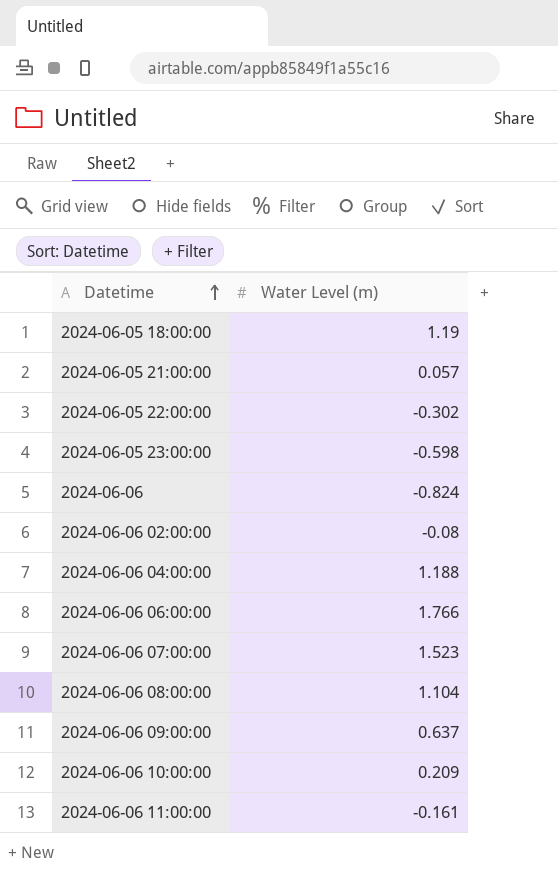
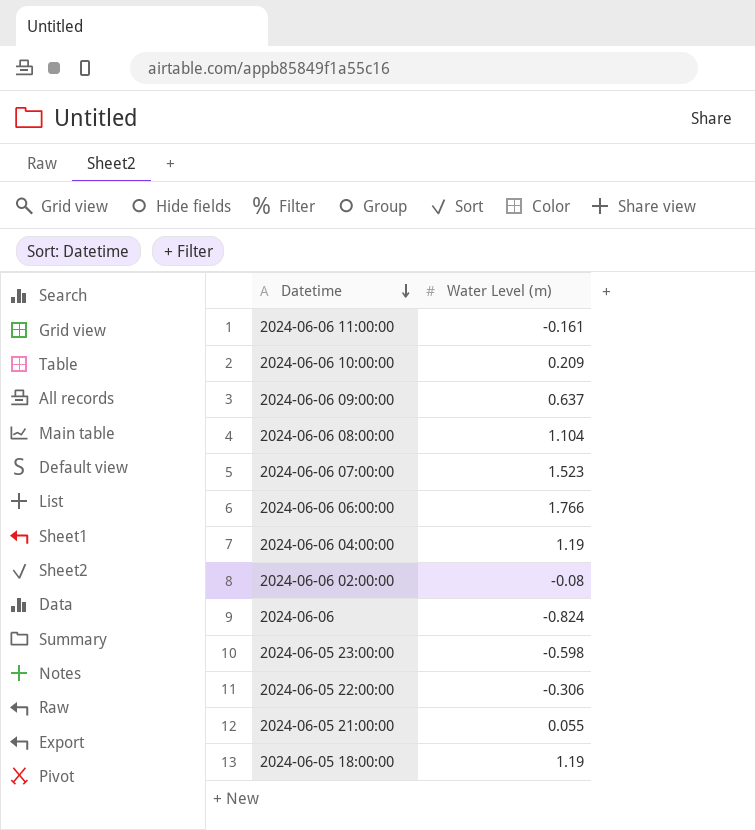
row order: Datetime ascending -> Datetime descending
2024-06-06 04:00:00 | Water Level (m): 1.188 -> 1.19
2024-06-05 22:00:00 | Water Level (m): -0.302 -> -0.306
2024-06-05 21:00:00 | Water Level (m): 0.057 -> 0.055

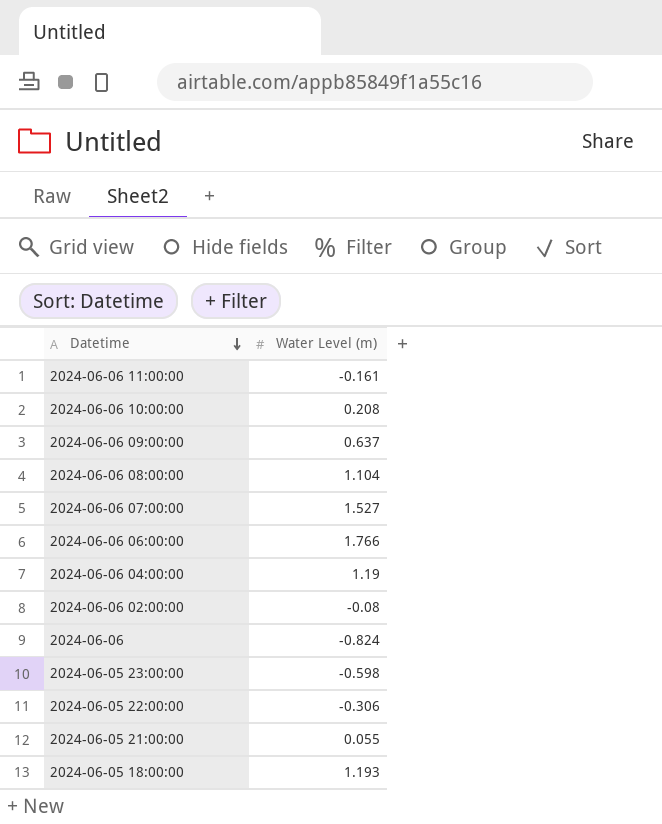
2024-06-06 10:00:00 | Water Level (m): 0.209 -> 0.208
2024-06-06 07:00:00 | Water Level (m): 1.523 -> 1.527
2024-06-05 18:00:00 | Water Level (m): 1.19 -> 1.193

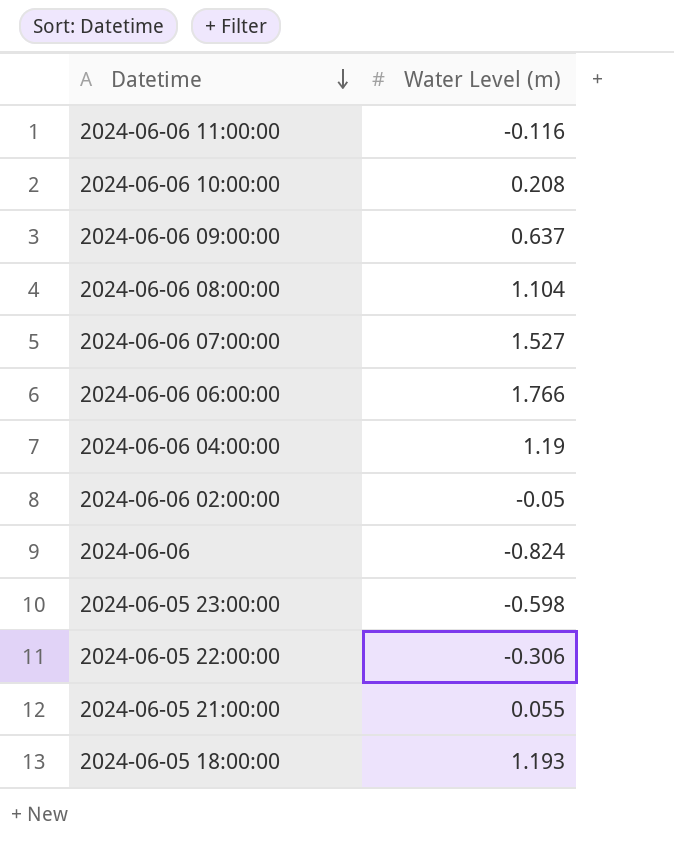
2024-06-06 11:00:00 | Water Level (m): -0.161 -> -0.116
2024-06-06 02:00:00 | Water Level (m): -0.08 -> -0.05

